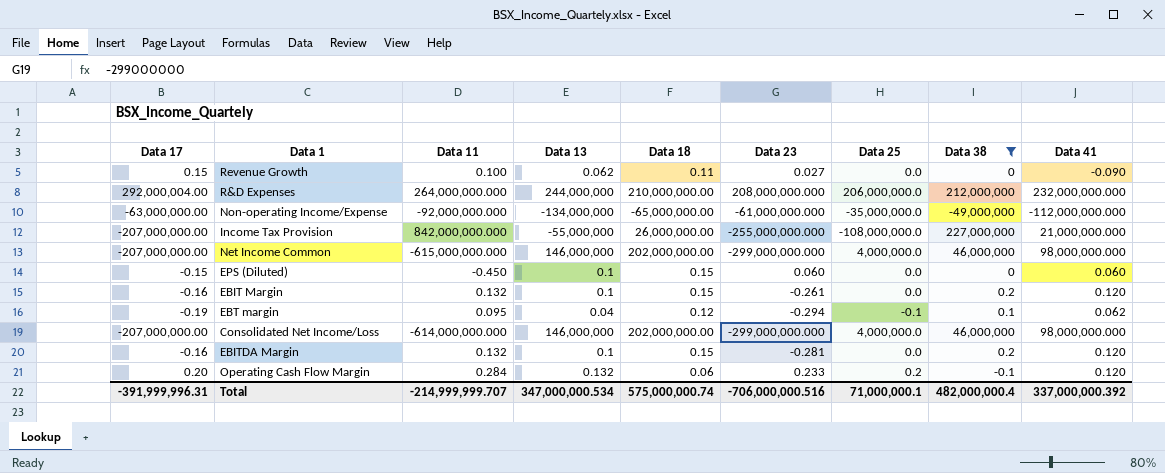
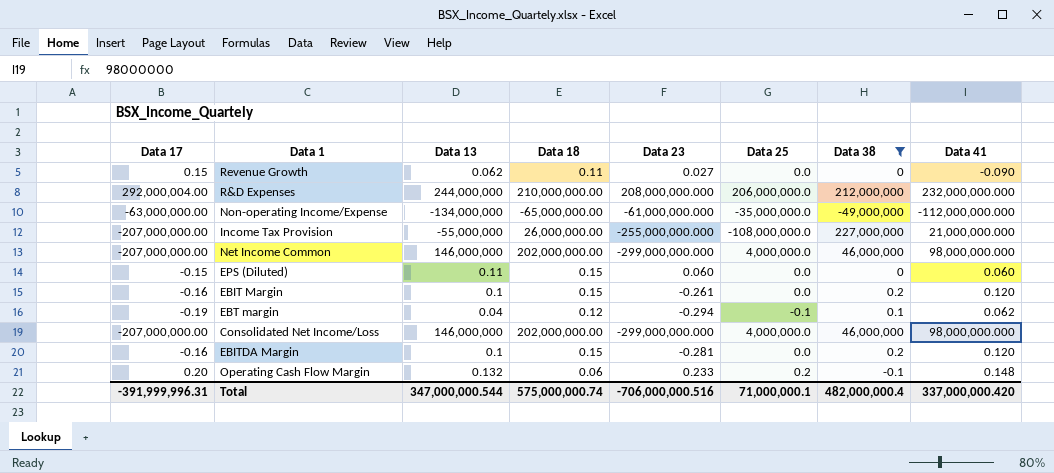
column Data 11 | position: 3 -> none
EPS (Diluted) | Data 13: 0.1 -> 0.11
Operating Cash Flow Margin | Data 41: 0.120 -> 0.148
Total | Data 13: 347,000,000.534 -> 347,000,000.544
Total | Data 41: 337,000,000.392 -> 337,000,000.420

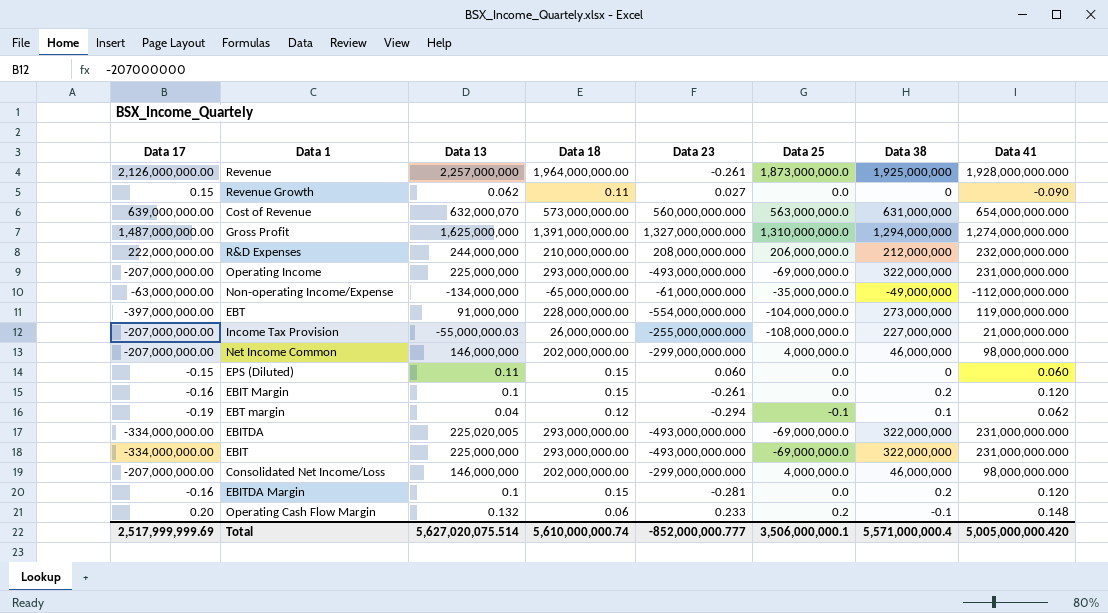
filter: Data 38 <= 227,000,000 -> none
R&D Expenses | Data 17: 292,000,004.00 -> 222,000,000.00
Income Tax Provision | Data 13: -55,000,000 -> -55,000,000.03
Total | Data 17: -391,999,996.31 -> 2,517,999,999.69
Total | Data 13: 347,000,000.544 -> 5,627,020,075.514
Total | Data 18: 575,000,000.74 -> 5,610,000,000.74
Total | Data 23: -706,000,000.516 -> -852,000,000.777
Total | Data 25: 71,000,000.1 -> 3,506,000,000.1
Total | Data 38: 482,000,000.4 -> 5,571,000,000.4
Total | Data 41: 337,000,000.420 -> 5,005,000,000.420

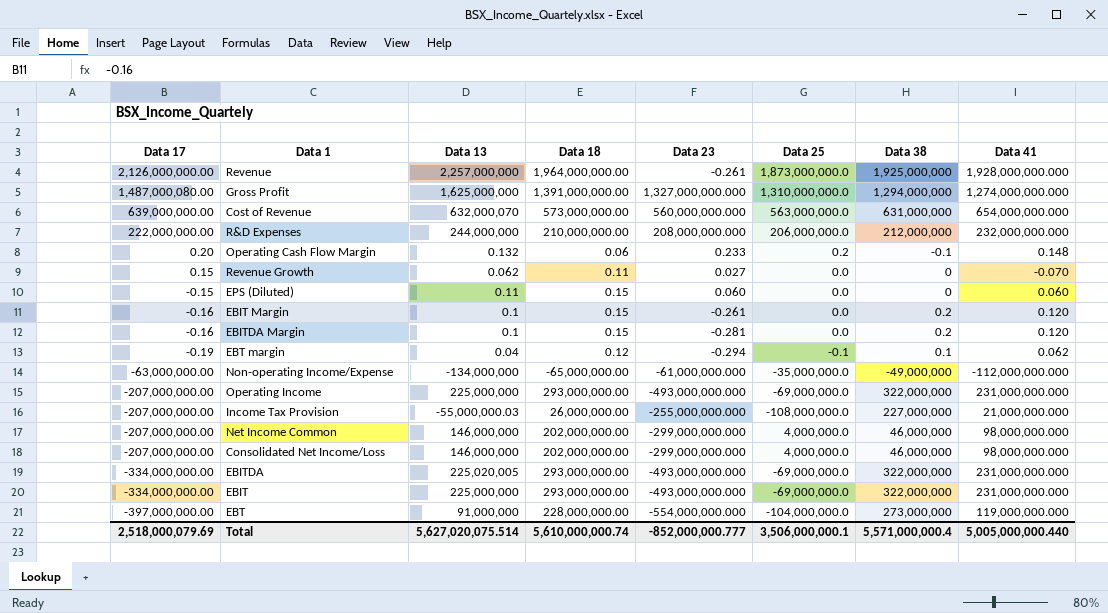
row order: none -> Data 17 descending
Gross Profit | Data 17: 1,487,000,000.00 -> 1,487,000,080.00
Revenue Growth | Data 41: -0.090 -> -0.070
Total | Data 17: 2,517,999,999.69 -> 2,518,000,079.69
Total | Data 41: 5,005,000,000.420 -> 5,005,000,000.440

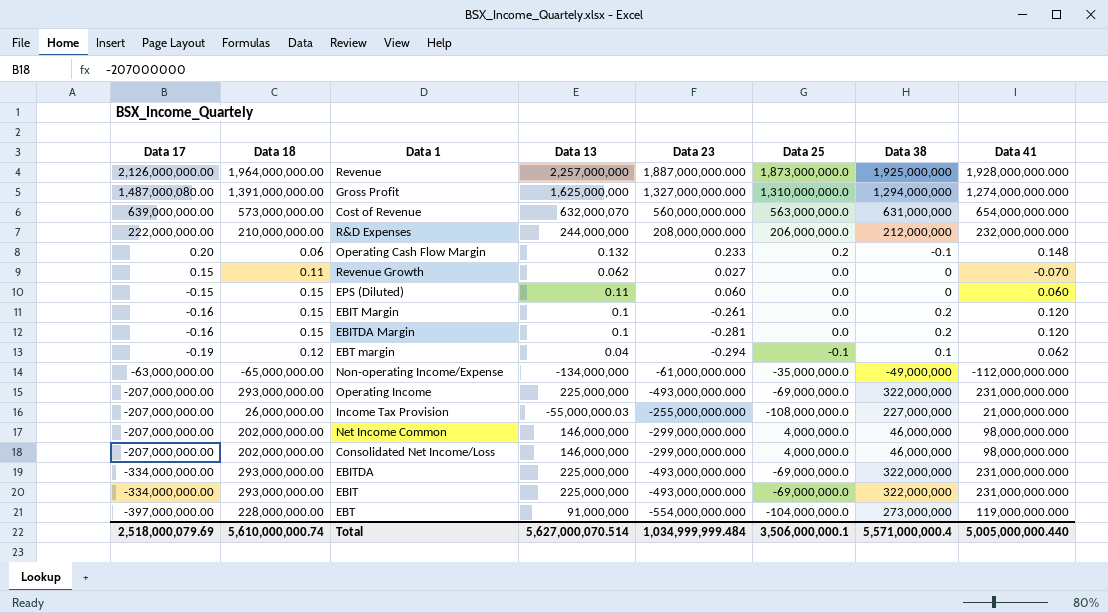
column Data 18 | position: 4 -> 2
Revenue | Data 23: -0.261 -> 1,887,000,000.000
EBITDA | Data 13: 225,020,005 -> 225,000,000
Total | Data 13: 5,627,020,075.514 -> 5,627,000,070.514
Total | Data 23: -852,000,000.777 -> 1,034,999,999.484

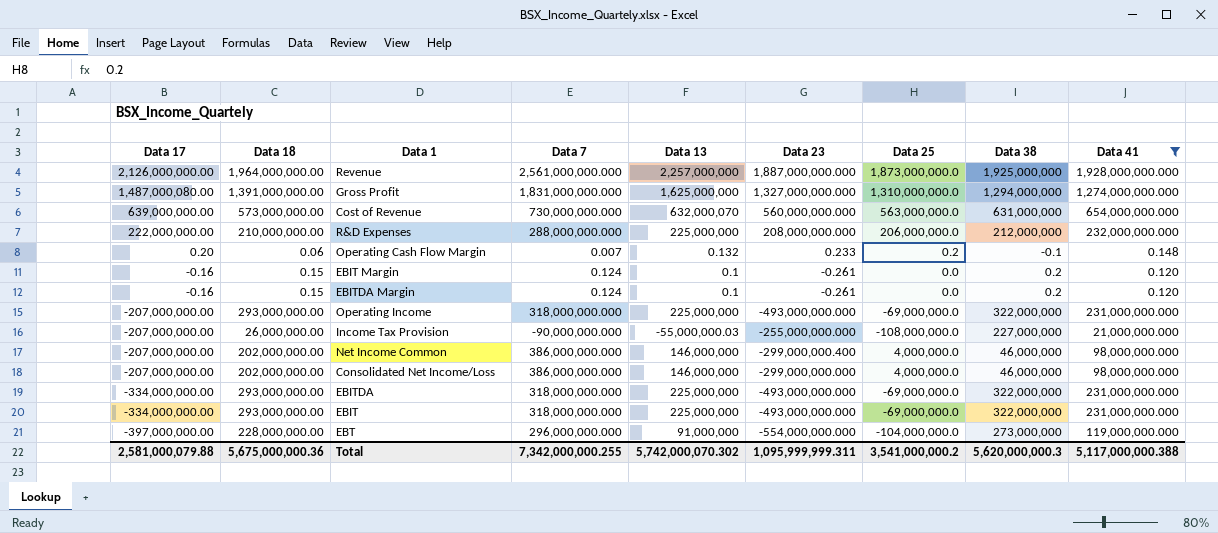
filter: none -> Data 41 >= 0.120
column Data 7 | position: none -> 4
R&D Expenses | Data 13: 244,000,000 -> 225,000,000
EBITDA Margin | Data 23: -0.281 -> -0.261
Net Income Common | Data 23: -299,000,000.000 -> -299,000,000.400
Total | Data 17: 2,518,000,079.69 -> 2,581,000,079.88
Total | Data 18: 5,610,000,000.74 -> 5,675,000,000.36
Total | Data 13: 5,627,000,070.514 -> 5,742,000,070.302
Total | Data 23: 1,034,999,999.484 -> 1,095,999,999.311
Total | Data 25: 3,506,000,000.1 -> 3,541,000,000.2
Total | Data 38: 5,571,000,000.4 -> 5,620,000,000.3
Total | Data 41: 5,005,000,000.440 -> 5,117,000,000.388

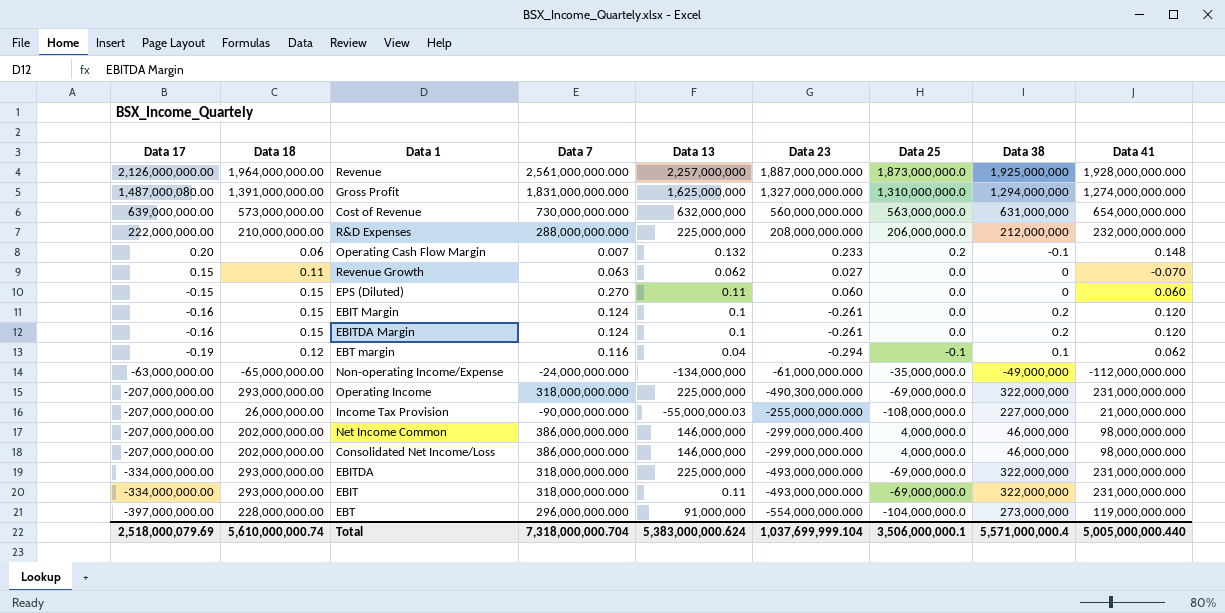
filter: Data 41 >= 0.120 -> none
Cost of Revenue | Data 13: 632,000,070 -> 632,000,000
Operating Income | Data 23: -493,000,000.000 -> -490,300,000.000
EBIT | Data 13: 225,000,000 -> 0.11
Total | Data 17: 2,581,000,079.88 -> 2,518,000,079.69
Total | Data 18: 5,675,000,000.36 -> 5,610,000,000.74
Total | Data 7: 7,342,000,000.255 -> 7,318,000,000.704
Total | Data 13: 5,742,000,070.302 -> 5,383,000,000.624
Total | Data 23: 1,095,999,999.311 -> 1,037,699,999.104
Total | Data 25: 3,541,000,000.2 -> 3,506,000,000.1
Total | Data 38: 5,620,000,000.3 -> 5,571,000,000.4
Total | Data 41: 5,117,000,000.388 -> 5,005,000,000.440

